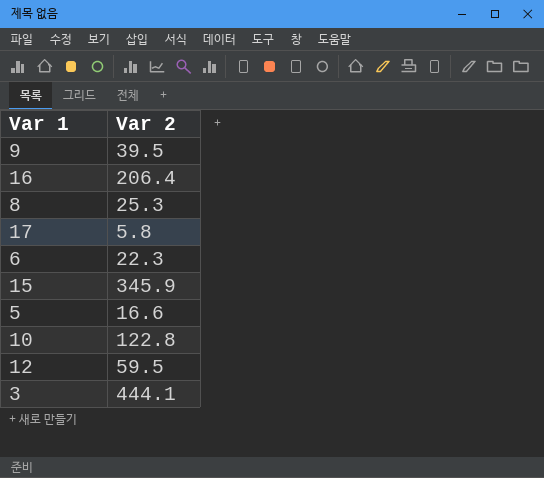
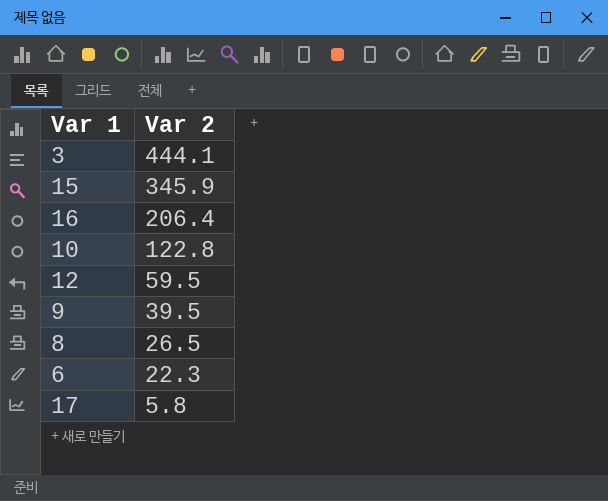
row order: none -> Var 2 descending
row 5: 16.6 -> none
8 | Var 2: 25.3 -> 26.5

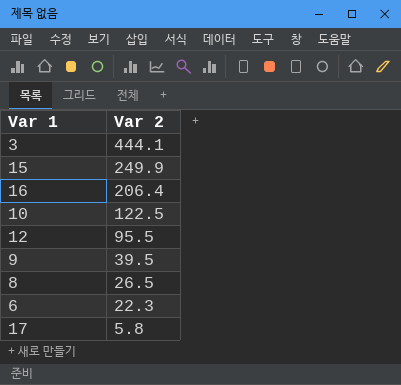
15 | Var 2: 345.9 -> 249.9
10 | Var 2: 122.8 -> 122.5
12 | Var 2: 59.5 -> 95.5

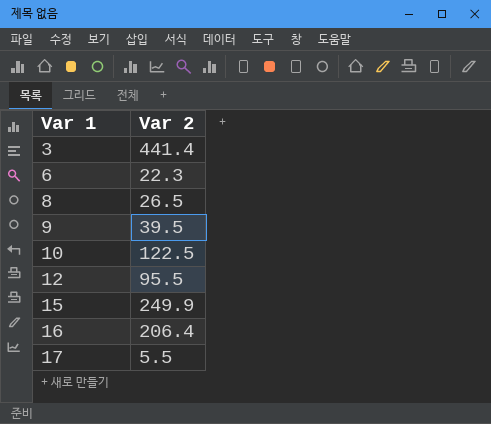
row order: Var 2 descending -> Var 1 ascending
3 | Var 2: 444.1 -> 441.4
17 | Var 2: 5.8 -> 5.5

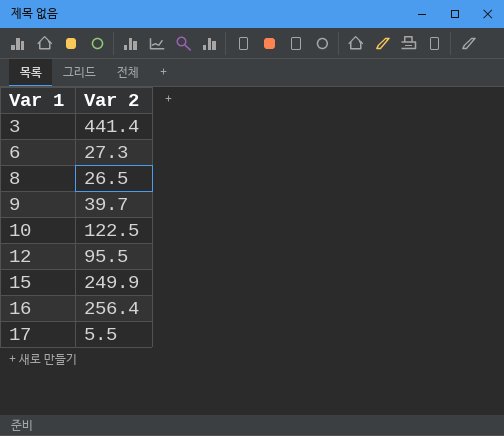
6 | Var 2: 22.3 -> 27.3
9 | Var 2: 39.5 -> 39.7
16 | Var 2: 206.4 -> 256.4

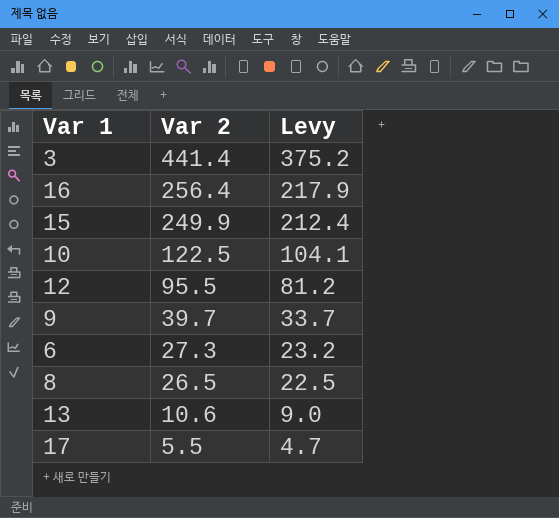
row order: Var 1 ascending -> Var 2 descending
column Levy | formula: none -> [Var 2] * 0.85
row 13: none -> 10.6 | 9.0

